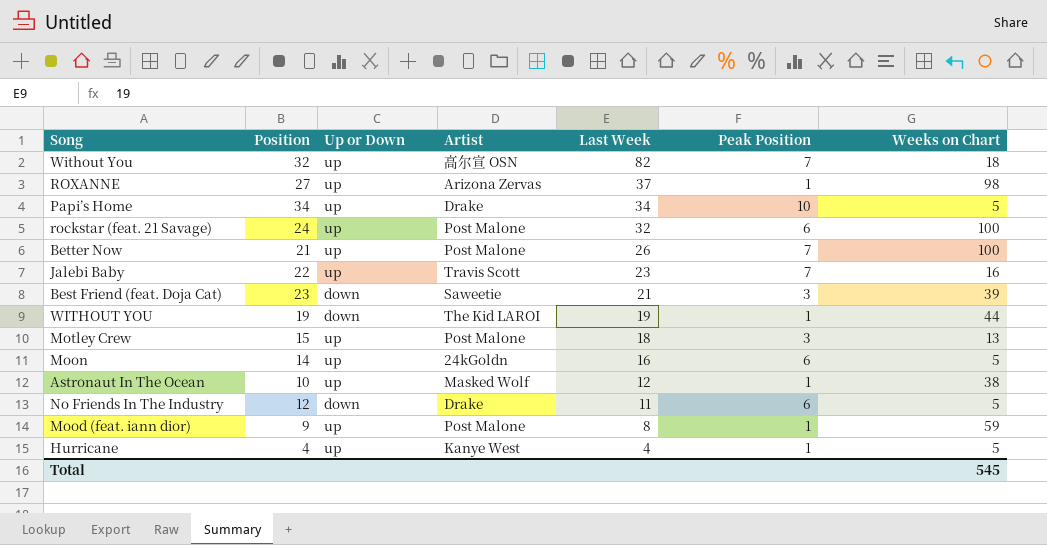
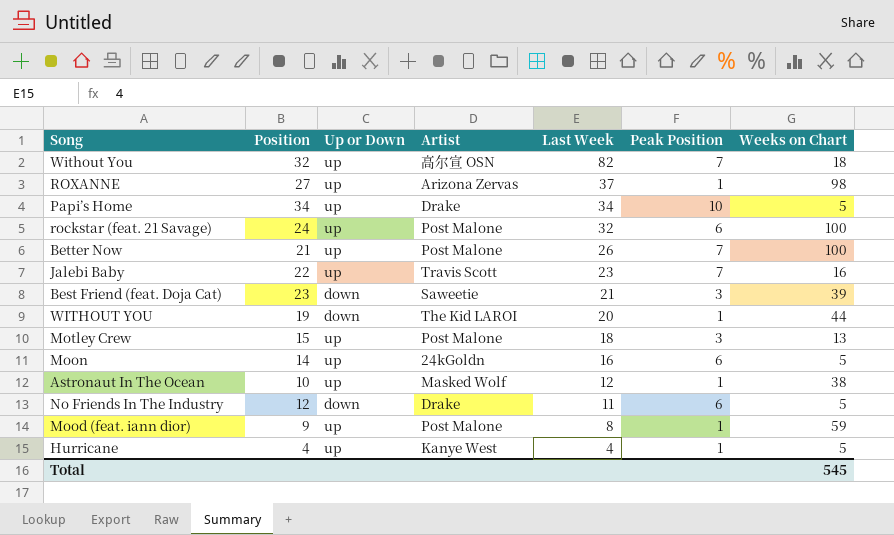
WITHOUT YOU | Last Week: 19 -> 20

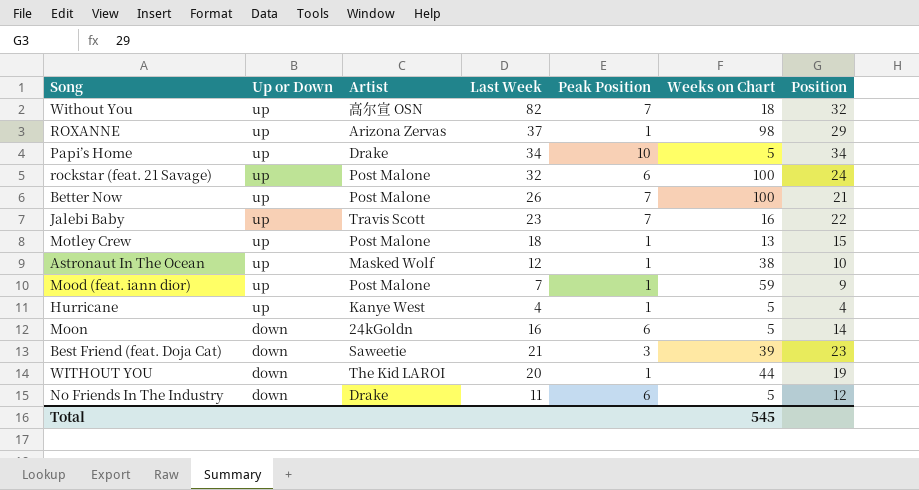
row order: Last Week descending -> Up or Down descending
column Position | position: 2 -> 7
ROXANNE | Position: 27 -> 29
Motley Crew | Peak Position: 3 -> 1
Mood (feat. iann dior) | Last Week: 8 -> 7
Moon | Up or Down: up -> down

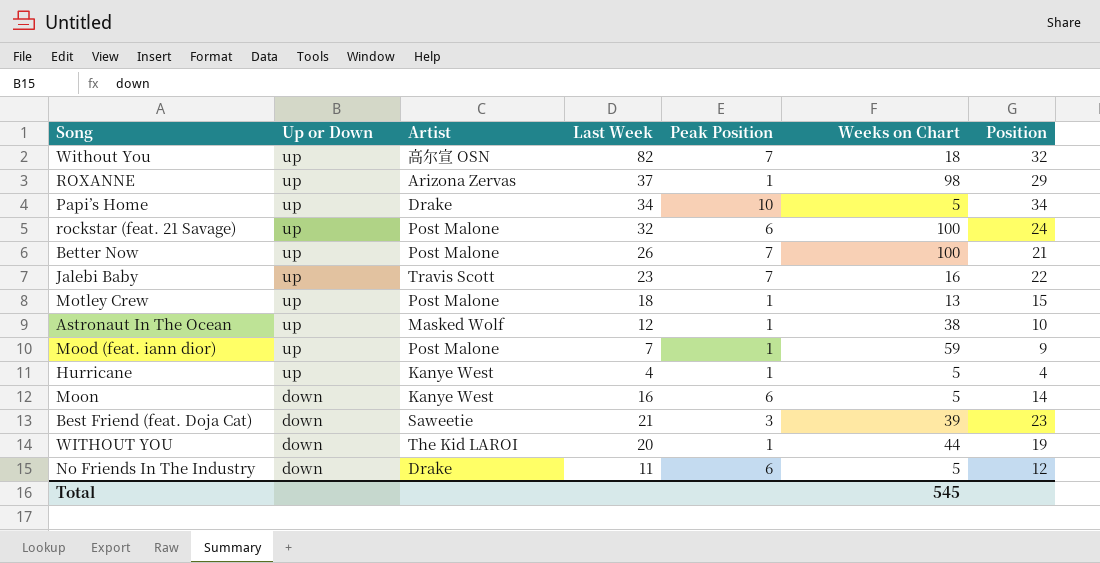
Moon | Artist: 24kGoldn -> Kanye West

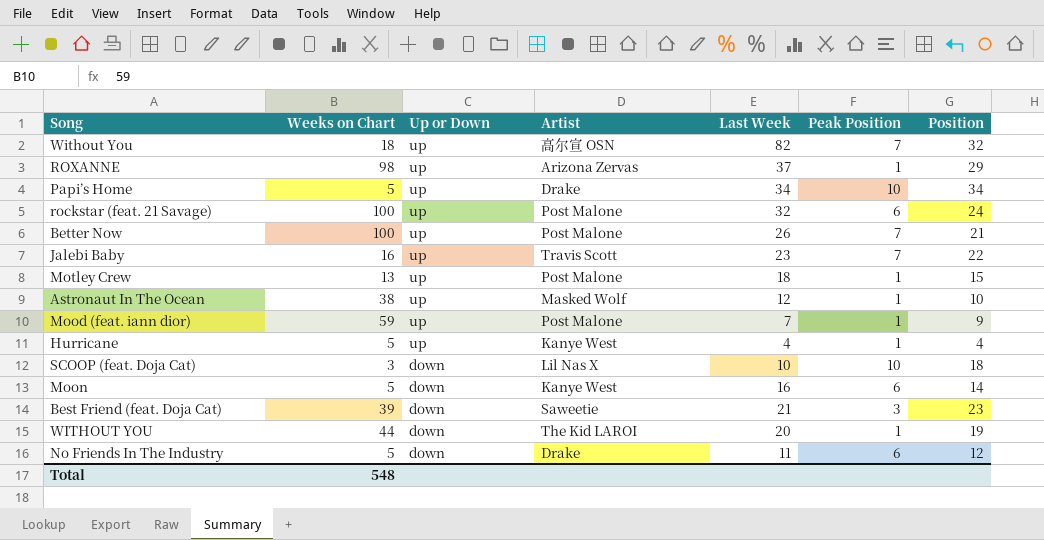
column Weeks on Chart | position: 6 -> 2
row SCOOP (feat. Doja Cat): none -> 3 | down | Lil Nas X | 10 | 10 | 18
Total | Weeks on Chart: 545 -> 548

